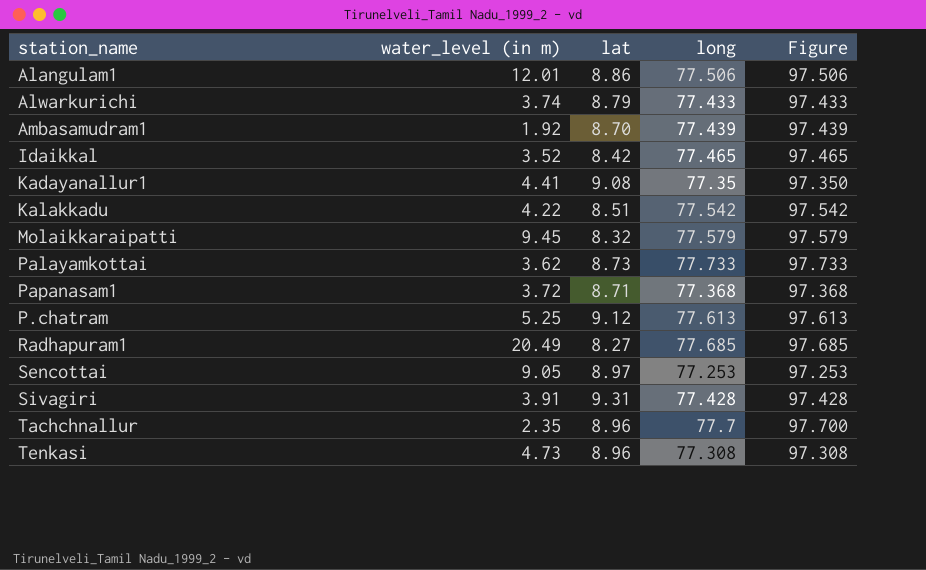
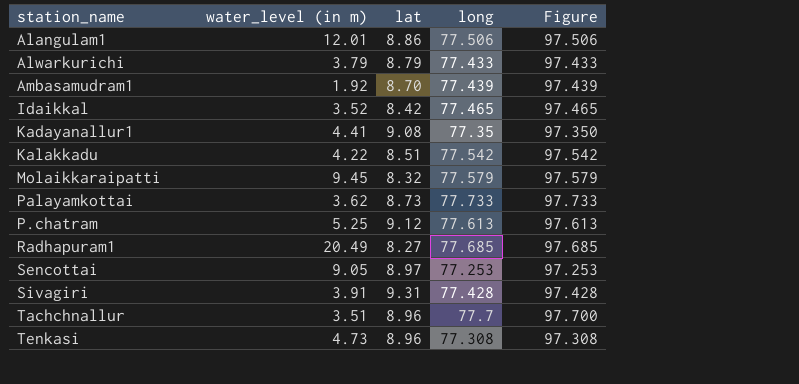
row Papanasam1: 3.72 | 8.71 | 77.368 | 97.368 -> none
Alwarkurichi | water_level (in m): 3.74 -> 3.79
Tachchnallur | water_level (in m): 2.35 -> 3.51

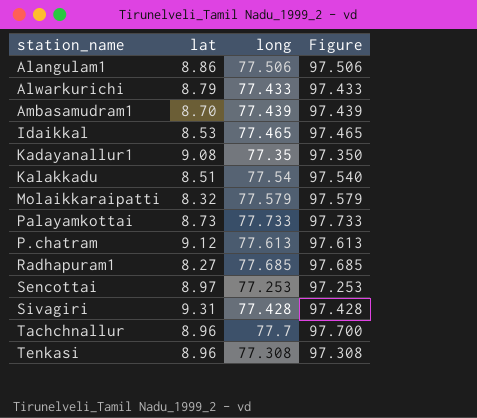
column water_level (in m) | position: 2 -> none
Idaikkal | lat: 8.42 -> 8.53
Kalakkadu | long: 77.542 -> 77.54
Kalakkadu | Figure: 97.542 -> 97.540

